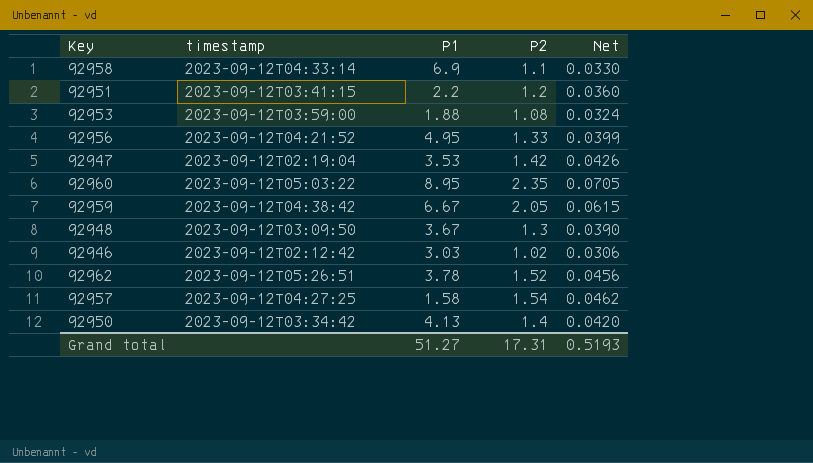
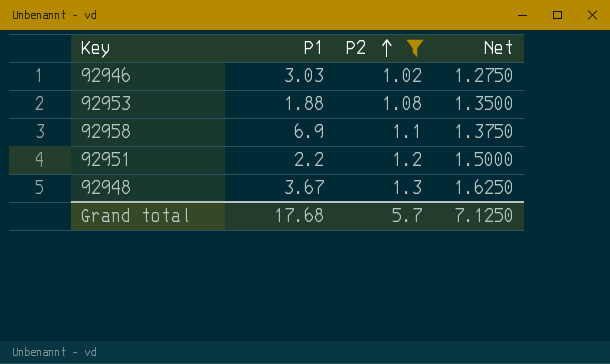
filter: none -> P2 <= 1.3
row order: none -> P2 ascending
column timestamp | position: 2 -> none
column Net | formula: [P2] * 0.03 -> [P2] * 1.25
Grand total | P1: 51.27 -> 17.68
Grand total | P2: 17.31 -> 5.7
Grand total | Net: 0.5193 -> 7.1250

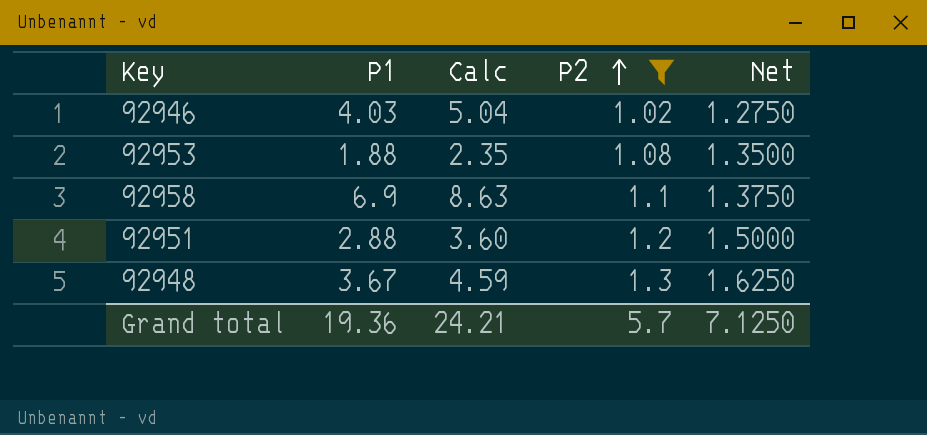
column Calc | formula: none -> [P1] * 1.25
92946 | P1: 3.03 -> 4.03
92951 | P1: 2.2 -> 2.88
Grand total | P1: 17.68 -> 19.36

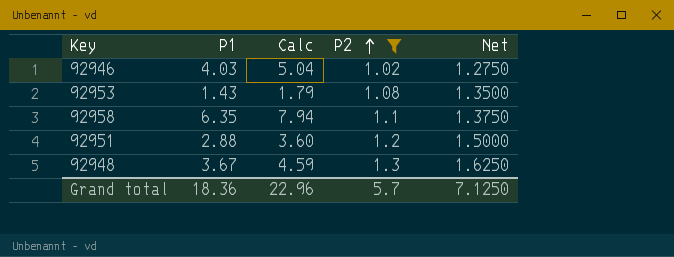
92953 | P1: 1.88 -> 1.43
92953 | Calc: 2.35 -> 1.79
92958 | P1: 6.9 -> 6.35
92958 | Calc: 8.63 -> 7.94
Grand total | P1: 19.36 -> 18.36
Grand total | Calc: 24.21 -> 22.96

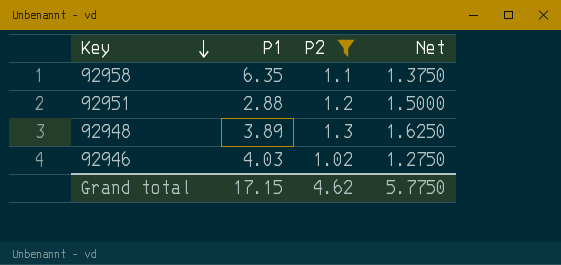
row order: P2 ascending -> Key descending
column Calc | formula: [P1] * 1.25 -> none
row 92953: 1.43 | 1.79 | 1.08 | 1.3500 -> none
92948 | P1: 3.67 -> 3.89
Grand total | P1: 18.36 -> 17.15
Grand total | P2: 5.7 -> 4.62
Grand total | Net: 7.1250 -> 5.7750

